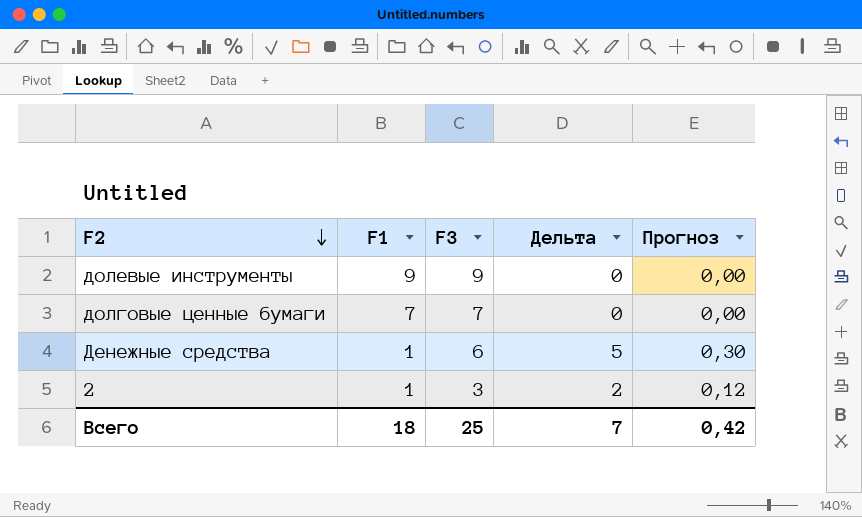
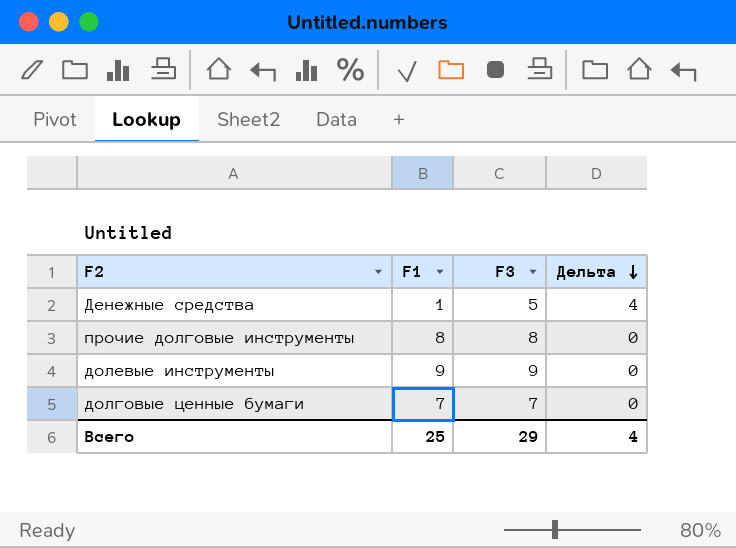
row order: F2 descending -> Дельта descending
column Прогноз | formula: [Дельта] * 0,06 -> none
row 2: 1 | 3 | 2 | 0,12 -> none
Денежные средства | F3: 6 -> 5
Денежные средства | Дельта: 5 -> 4
row прочие долговые инструменты: none -> 8 | 8 | 0
Всего | F1: 18 -> 25
Всего | F3: 25 -> 29
Всего | Дельта: 7 -> 4

